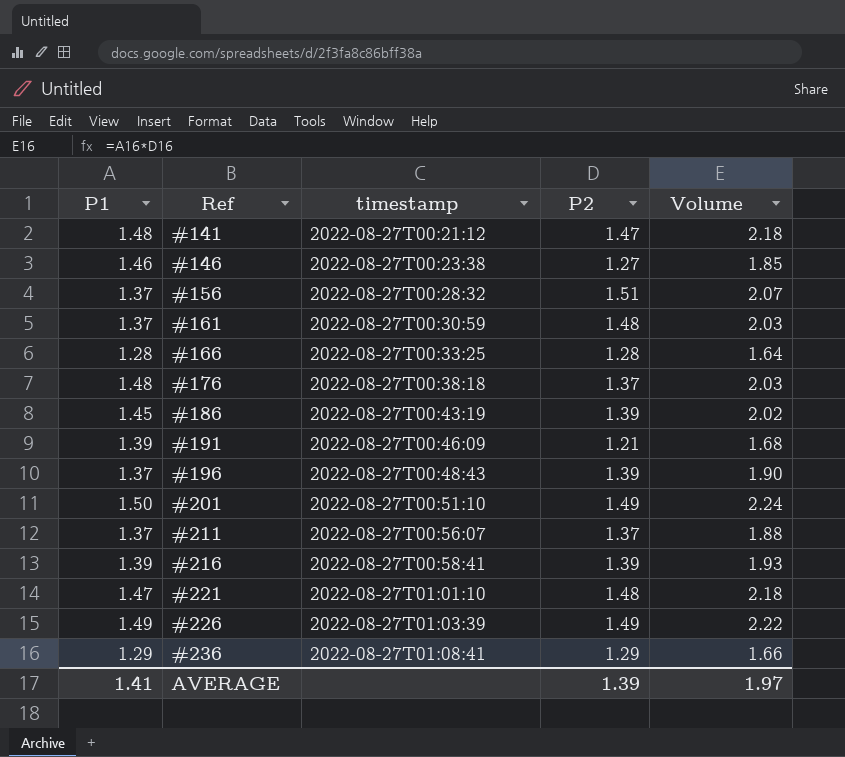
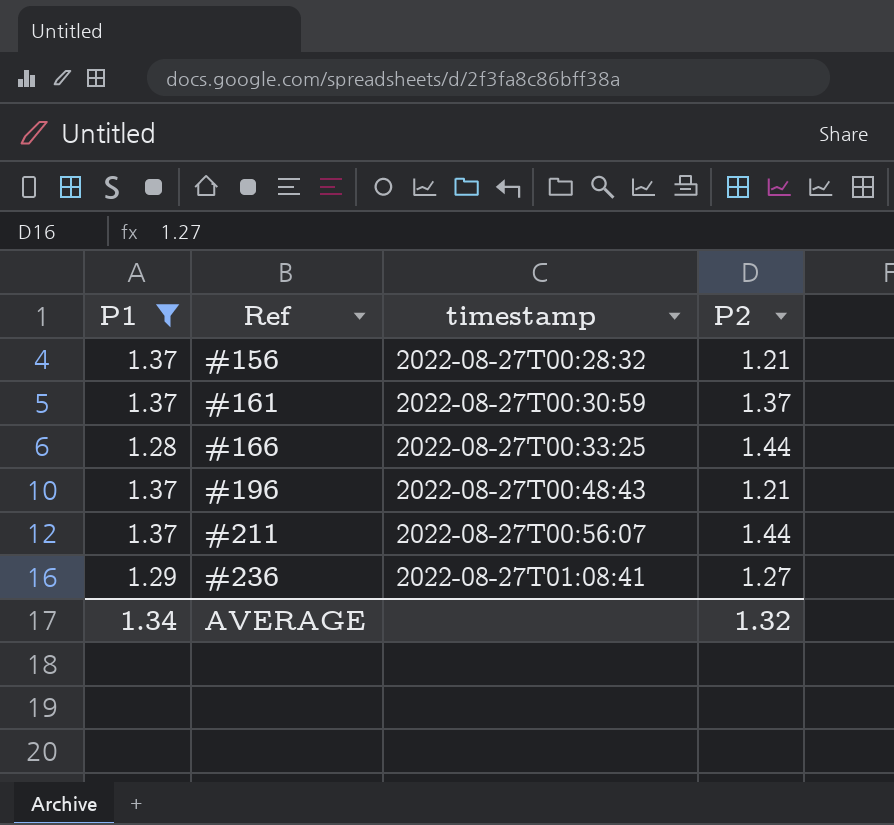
filter: none -> P1 <= 1.37
column Volume | formula: [P1] * [P2] -> none
#156 | P2: 1.51 -> 1.21
#161 | P2: 1.48 -> 1.37
#166 | P2: 1.28 -> 1.44
#196 | P2: 1.39 -> 1.21
#211 | P2: 1.37 -> 1.44
#236 | P2: 1.29 -> 1.27
AVERAGE | P1: 1.41 -> 1.34
AVERAGE | P2: 1.39 -> 1.32

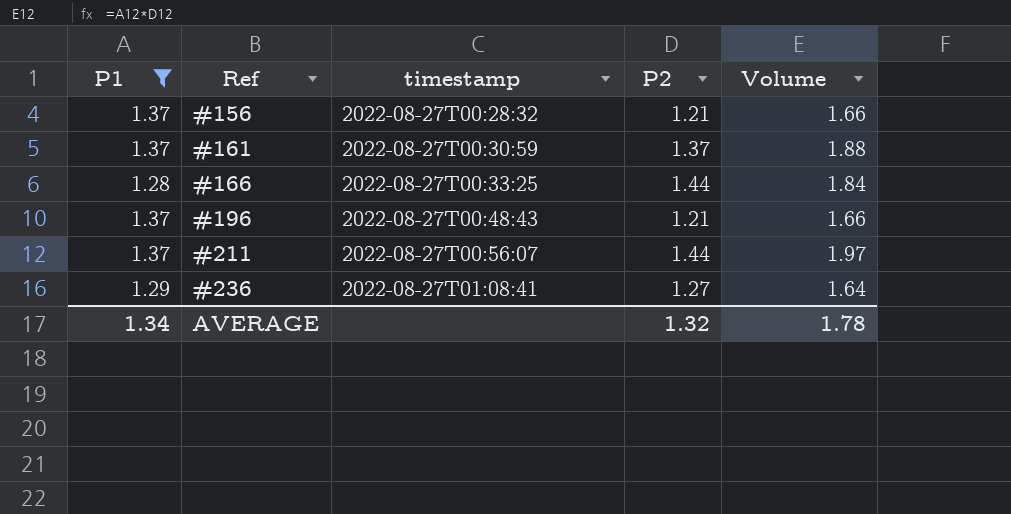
column Volume | formula: none -> [P1] * [P2]

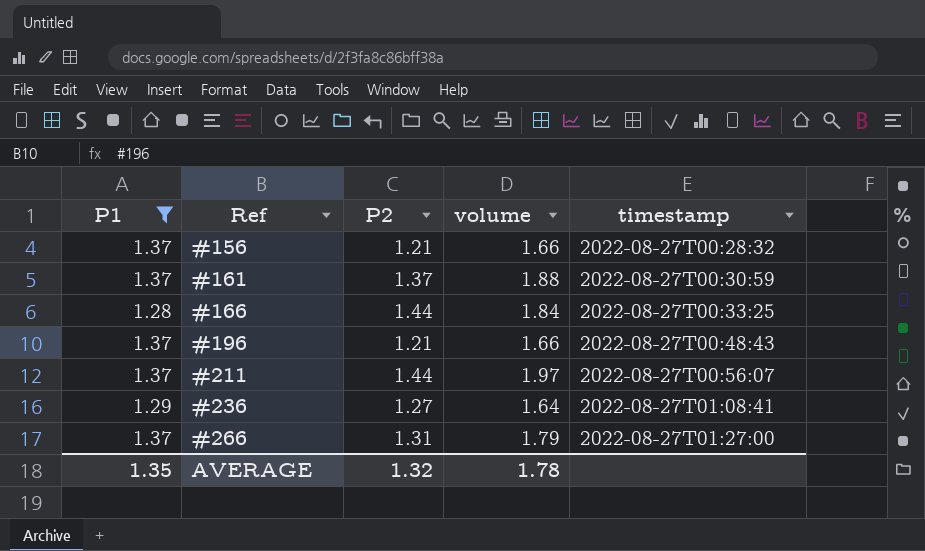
column name: Volume -> volume
column timestamp | position: 3 -> 5
row #266: none -> 1.37 | 1.31 | 1.79 | 2022-08-27T01:27:00
AVERAGE | P1: 1.34 -> 1.35

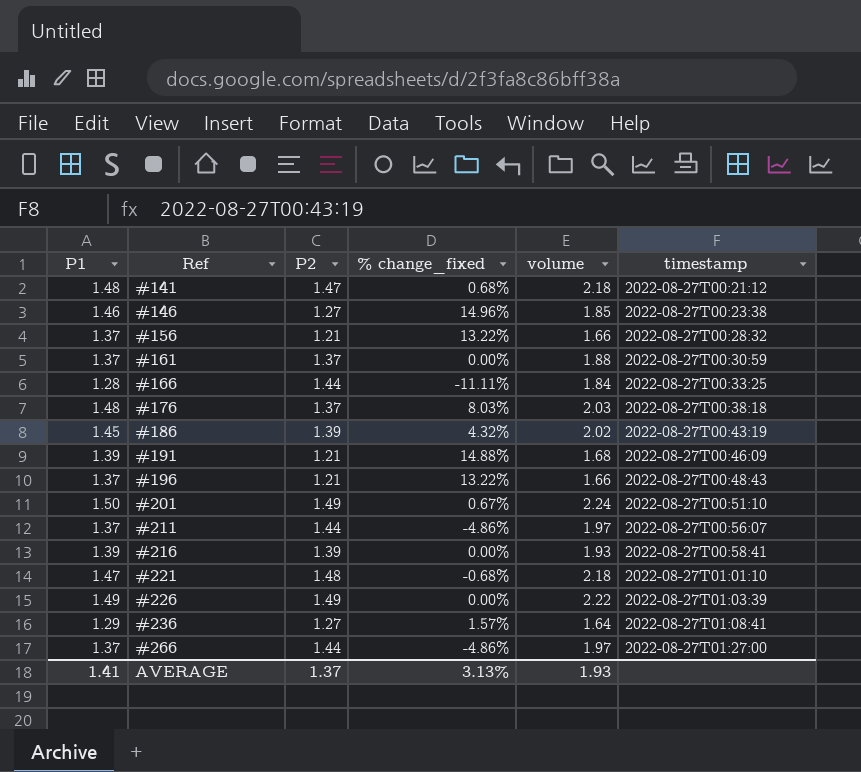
filter: P1 <= 1.37 -> none
column % change_fixed | formula: none -> ([P1] - [P2]) / [P2]
#266 | P2: 1.31 -> 1.44
#266 | volume: 1.79 -> 1.97
AVERAGE | P1: 1.35 -> 1.41
AVERAGE | P2: 1.32 -> 1.37
AVERAGE | volume: 1.78 -> 1.93

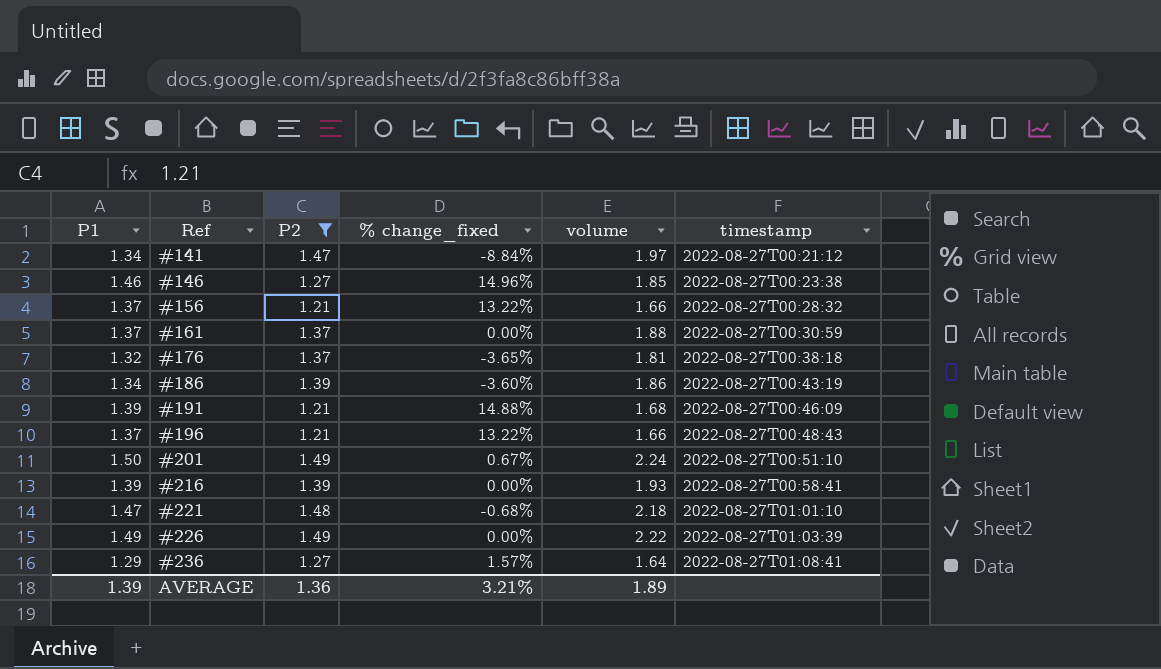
filter: none -> P2 != 1.44
#141 | P1: 1.48 -> 1.34
#141 | % change_fixed: 0.68% -> -8.84%
#141 | volume: 2.18 -> 1.97
#176 | P1: 1.48 -> 1.32
#176 | % change_fixed: 8.03% -> -3.65%
#176 | volume: 2.03 -> 1.81
#186 | P1: 1.45 -> 1.34
#186 | % change_fixed: 4.32% -> -3.60%
#186 | volume: 2.02 -> 1.86
AVERAGE | P1: 1.41 -> 1.39
AVERAGE | P2: 1.37 -> 1.36
AVERAGE | % change_fixed: 3.13% -> 3.21%
AVERAGE | volume: 1.93 -> 1.89

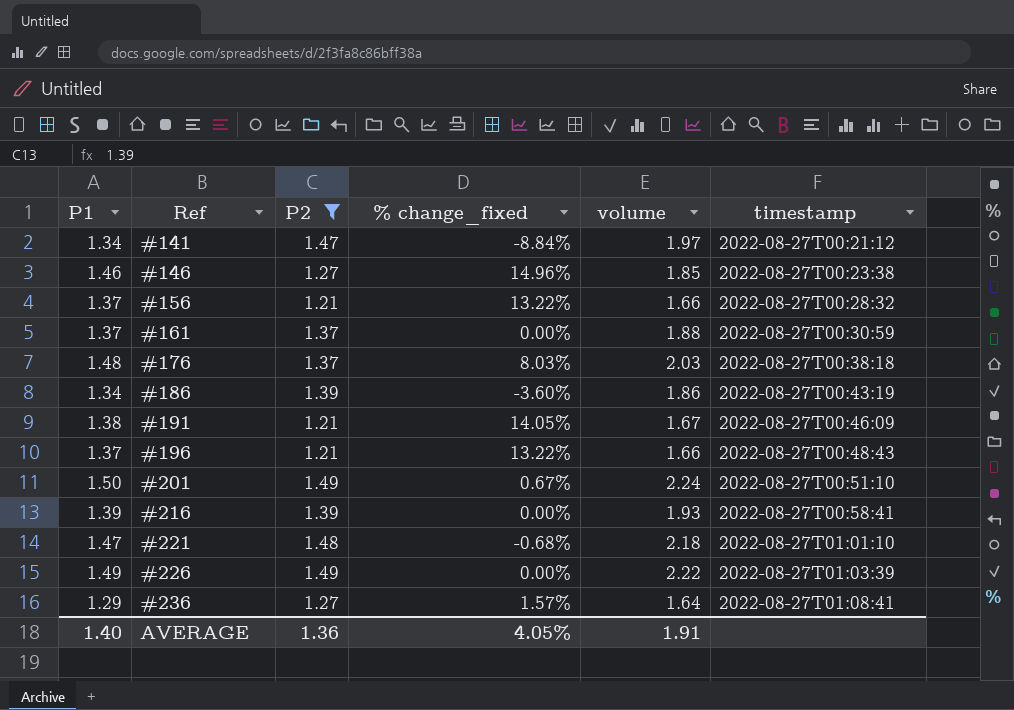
#176 | P1: 1.32 -> 1.48
#176 | % change_fixed: -3.65% -> 8.03%
#176 | volume: 1.81 -> 2.03
#191 | P1: 1.39 -> 1.38
#191 | % change_fixed: 14.88% -> 14.05%
#191 | volume: 1.68 -> 1.67
AVERAGE | P1: 1.39 -> 1.40
AVERAGE | % change_fixed: 3.21% -> 4.05%
AVERAGE | volume: 1.89 -> 1.91

